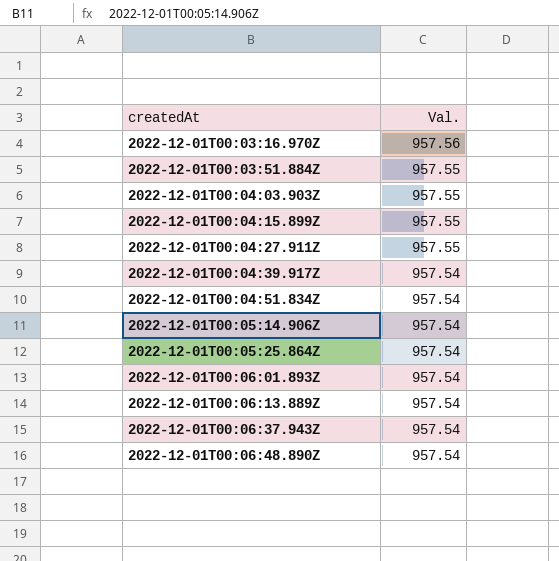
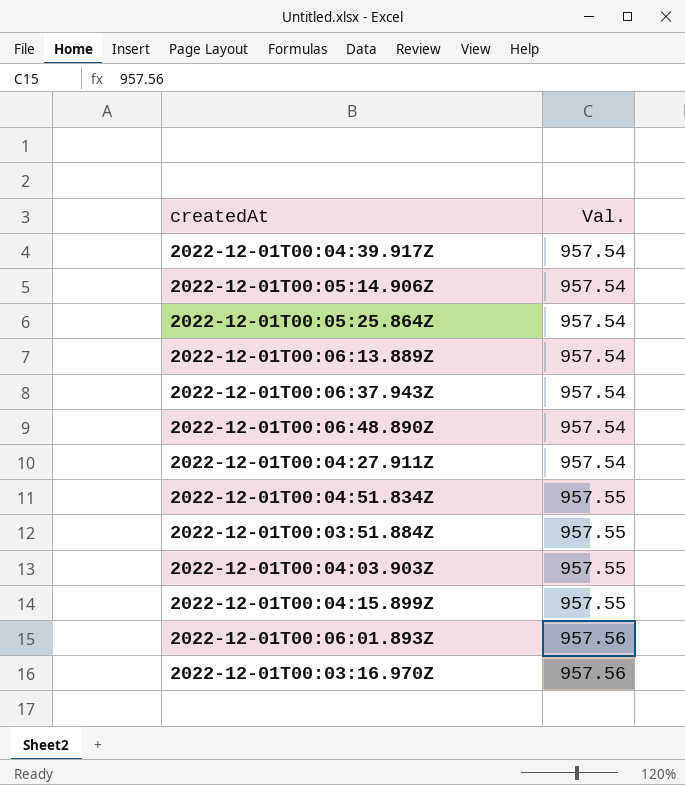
row order: createdAt ascending -> Val. ascending
2022-12-01T00:04:27.911Z | Val.: 957.55 -> 957.54
2022-12-01T00:04:51.834Z | Val.: 957.54 -> 957.55
2022-12-01T00:06:01.893Z | Val.: 957.54 -> 957.56

